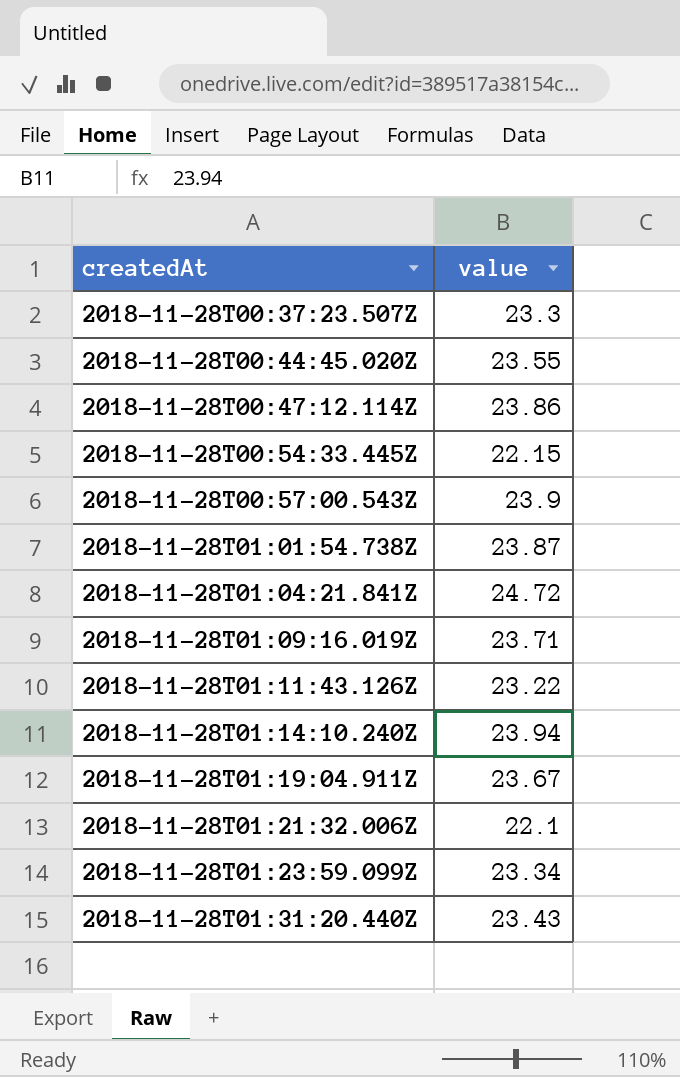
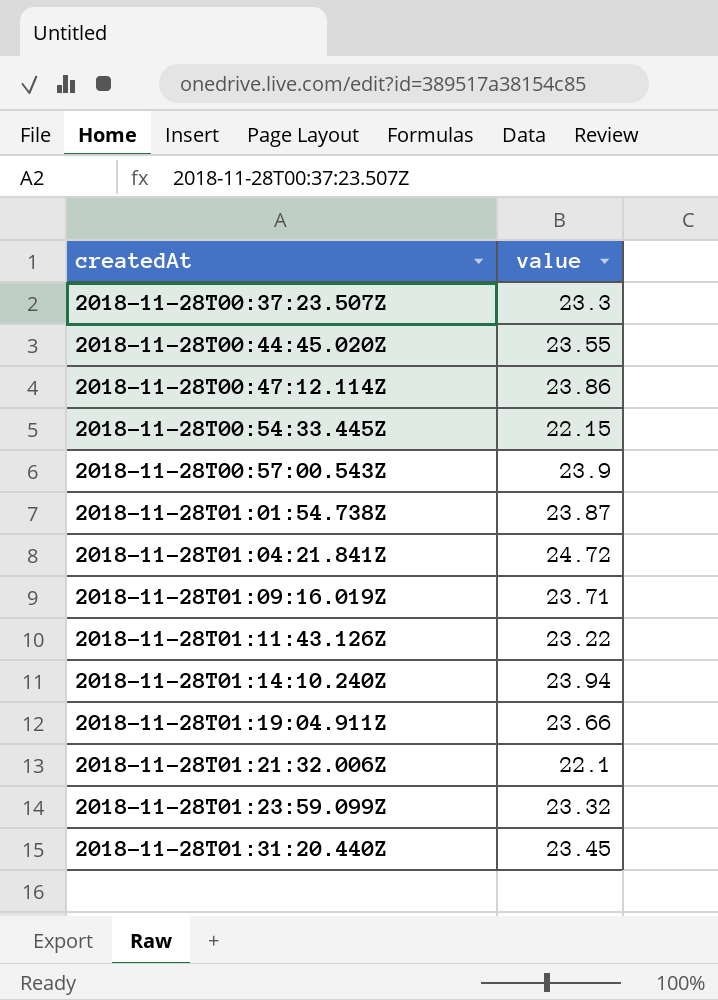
2018-11-28T01:19:04.911Z | value: 23.67 -> 23.66
2018-11-28T01:23:59.099Z | value: 23.34 -> 23.32
2018-11-28T01:31:20.440Z | value: 23.43 -> 23.45

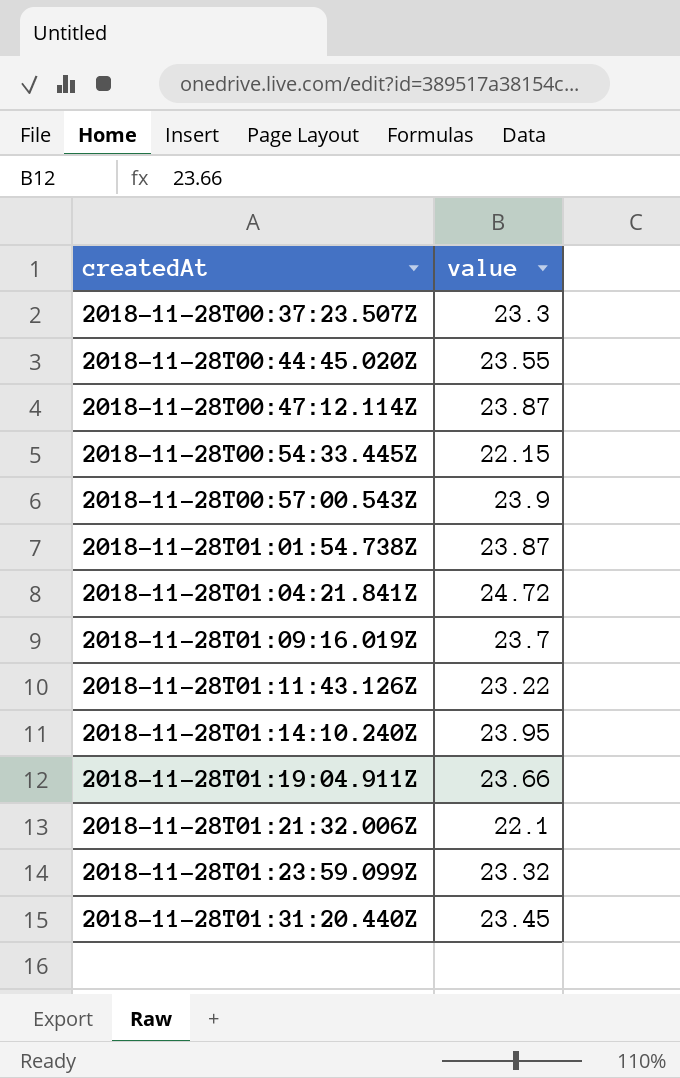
2018-11-28T00:47:12.114Z | value: 23.86 -> 23.87
2018-11-28T01:09:16.019Z | value: 23.71 -> 23.7
2018-11-28T01:14:10.240Z | value: 23.94 -> 23.95

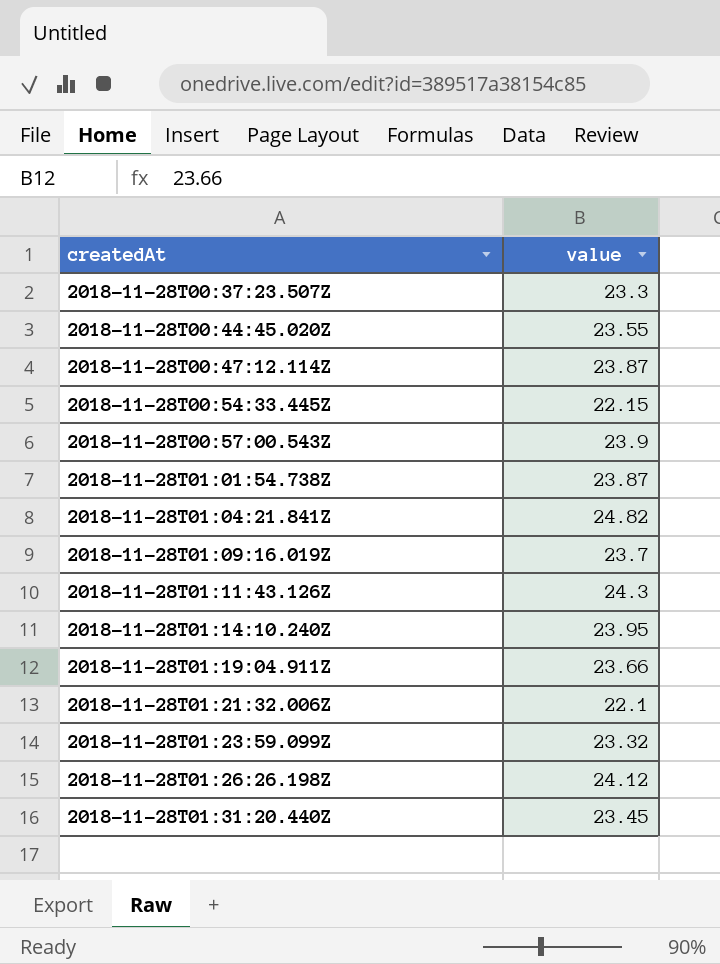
2018-11-28T01:04:21.841Z | value: 24.72 -> 24.82
2018-11-28T01:11:43.126Z | value: 23.22 -> 24.3
row 2018-11-28T01:26:26.198Z: none -> 24.12

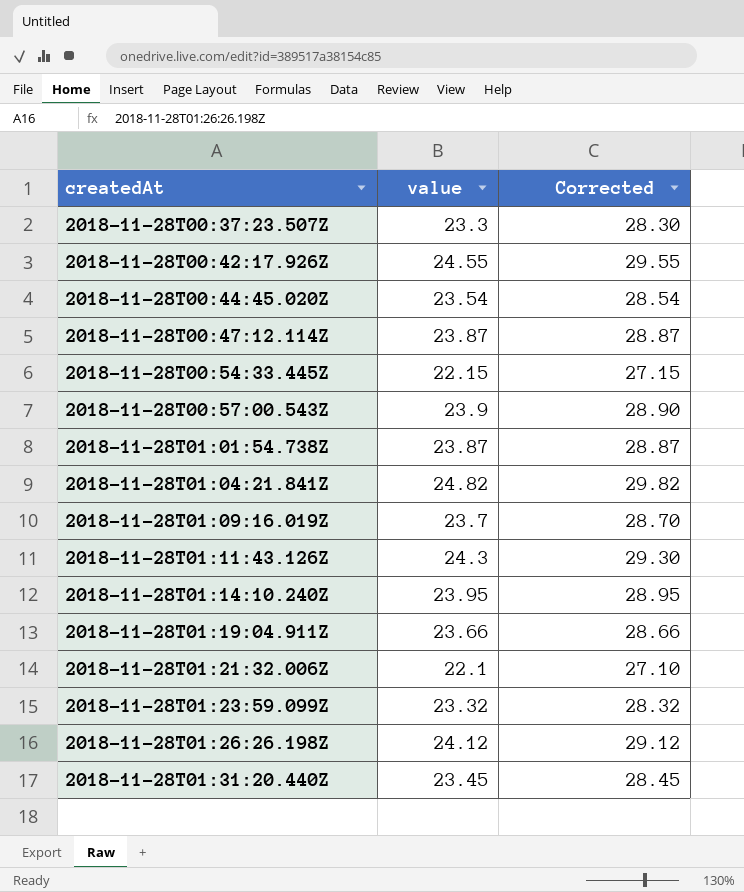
column Corrected | formula: none -> [value] + 5
row 2018-11-28T00:42:17.926Z: none -> 24.55 | 29.55
2018-11-28T00:44:45.020Z | value: 23.55 -> 23.54

